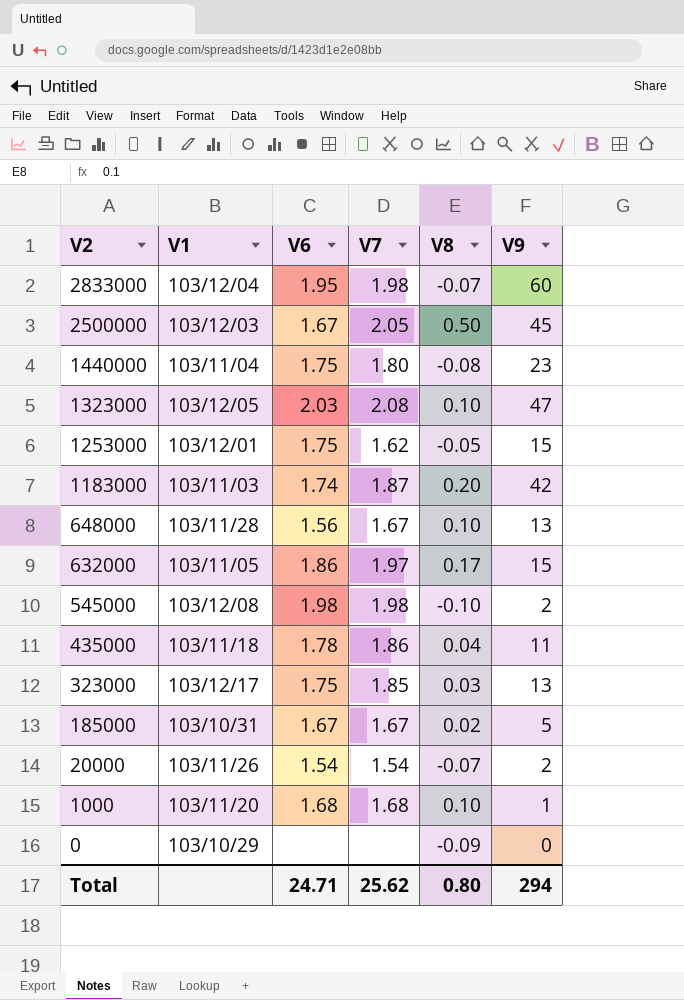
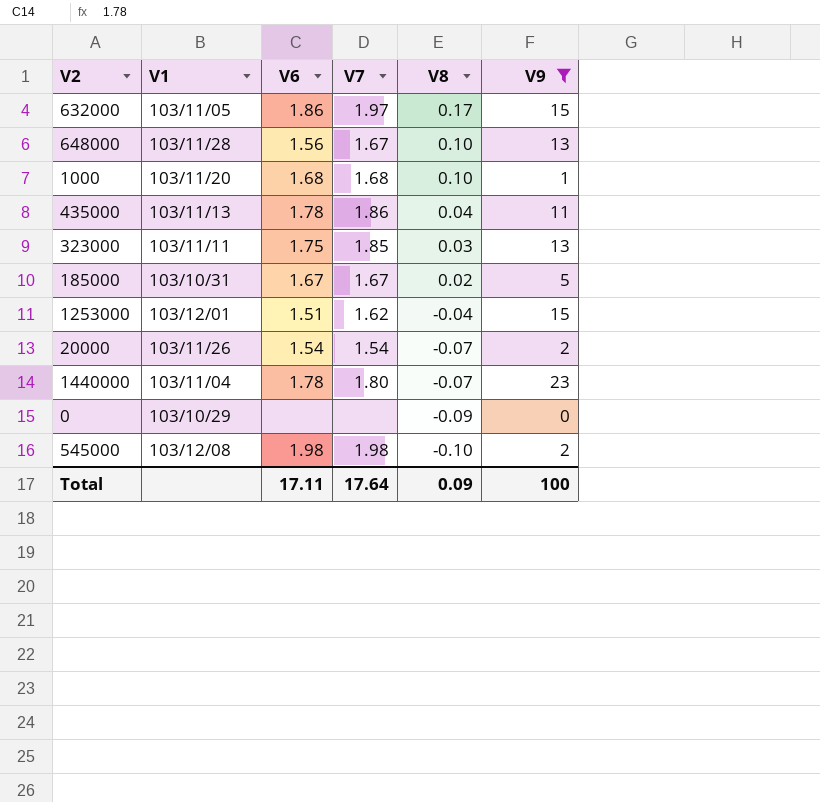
filter: none -> V9 <= 23
row order: V2 descending -> V8 descending
435000 | V1: 103/11/18 -> 103/11/13
323000 | V1: 103/12/17 -> 103/11/11
1253000 | V6: 1.75 -> 1.51
1253000 | V8: -0.05 -> -0.04
1440000 | V6: 1.75 -> 1.78
1440000 | V8: -0.08 -> -0.07
Total | V6: 24.71 -> 17.11
Total | V7: 25.62 -> 17.64
Total | V8: 0.80 -> 0.09
Total | V9: 294 -> 100

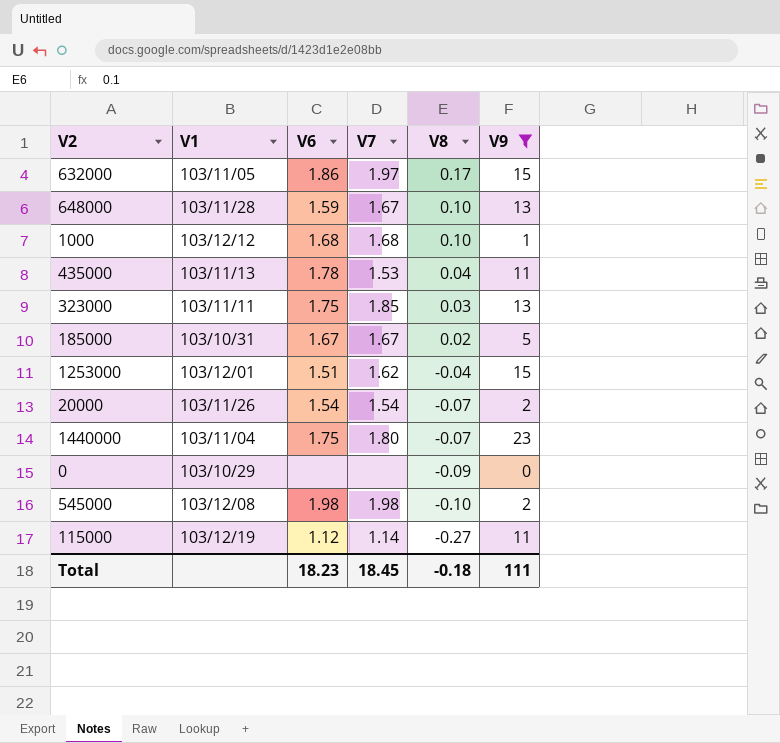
648000 | V6: 1.56 -> 1.59
1000 | V1: 103/11/20 -> 103/12/12
435000 | V7: 1.86 -> 1.53
1440000 | V6: 1.78 -> 1.75
row 115000: none -> 103/12/19 | 1.12 | 1.14 | -0.27 | 11
Total | V6: 17.11 -> 18.23
Total | V7: 17.64 -> 18.45
Total | V8: 0.09 -> -0.18
Total | V9: 100 -> 111

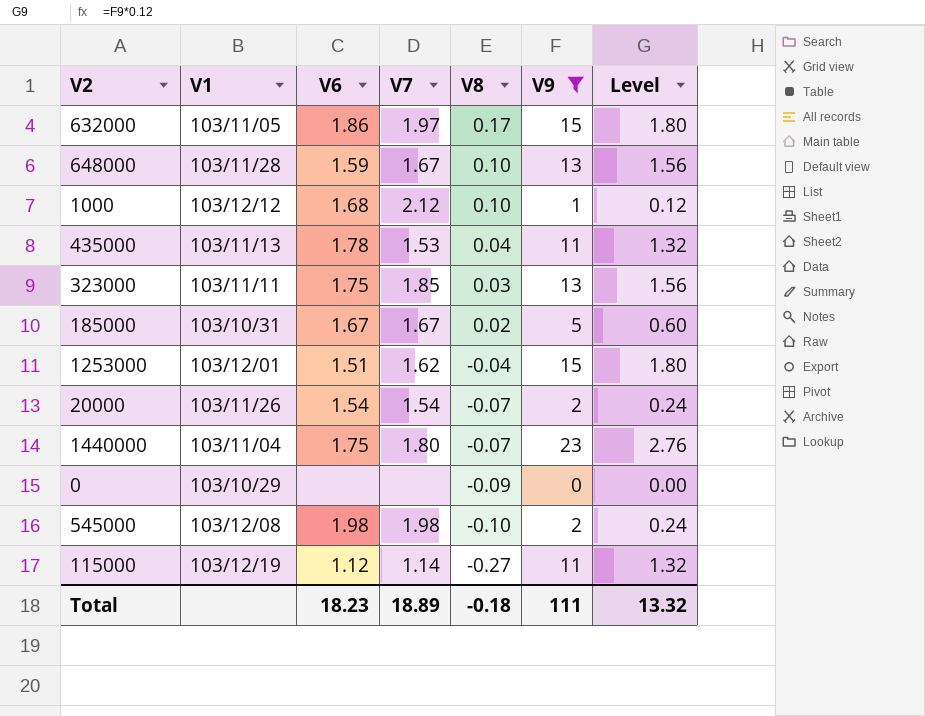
column Level | formula: none -> [V9] * 0.12
1000 | V7: 1.68 -> 2.12
Total | V7: 18.45 -> 18.89

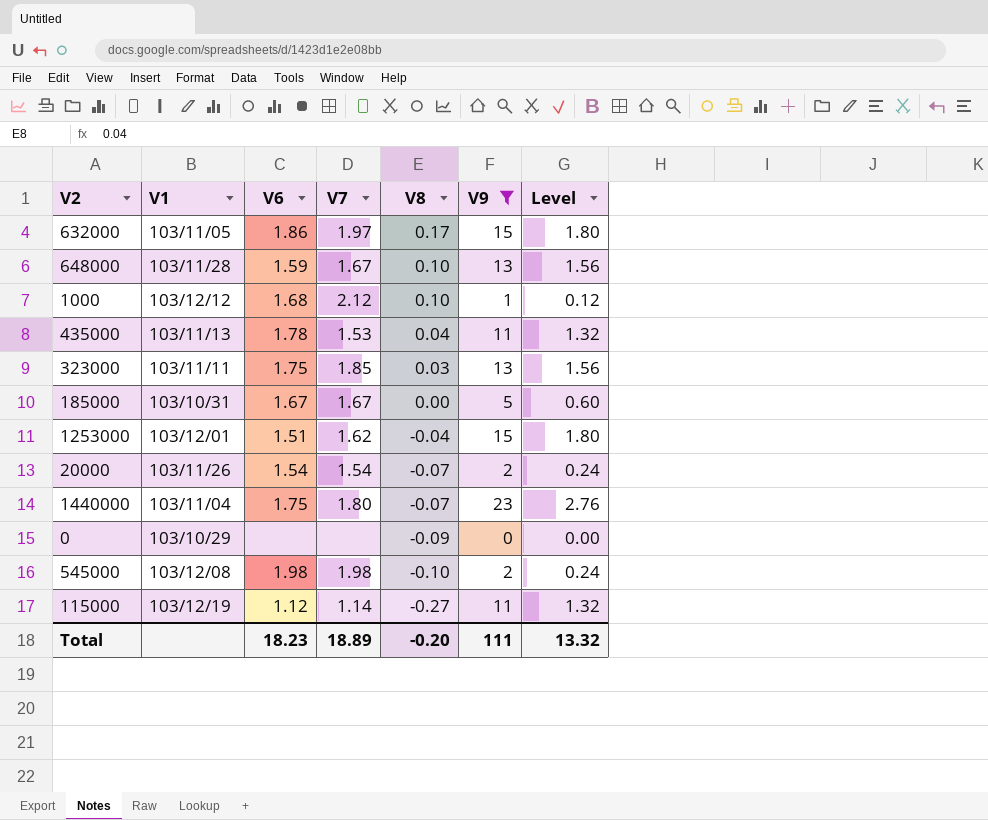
185000 | V8: 0.02 -> 0.00
Total | V8: -0.18 -> -0.20

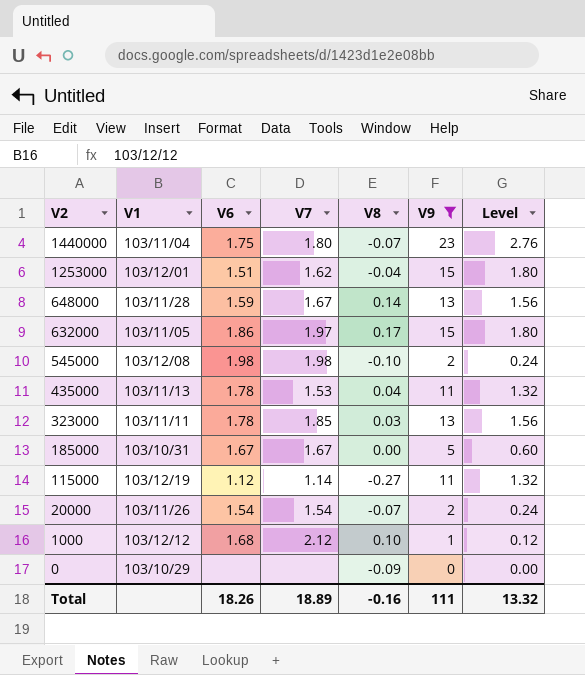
row order: V8 descending -> V2 descending
648000 | V8: 0.10 -> 0.14
323000 | V6: 1.75 -> 1.78
Total | V6: 18.23 -> 18.26
Total | V8: -0.20 -> -0.16

